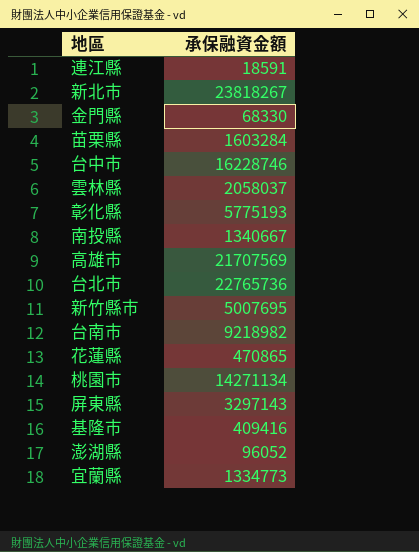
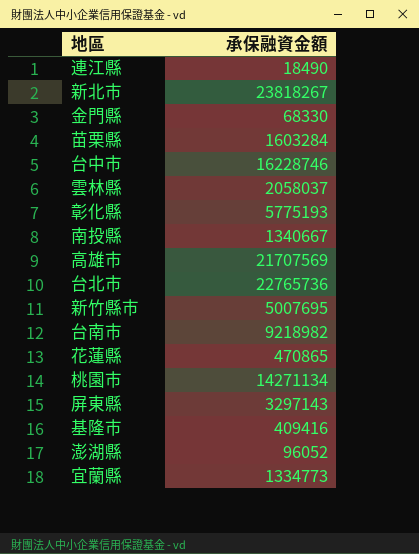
連江縣 | 承保融資金額: 18591 -> 18490

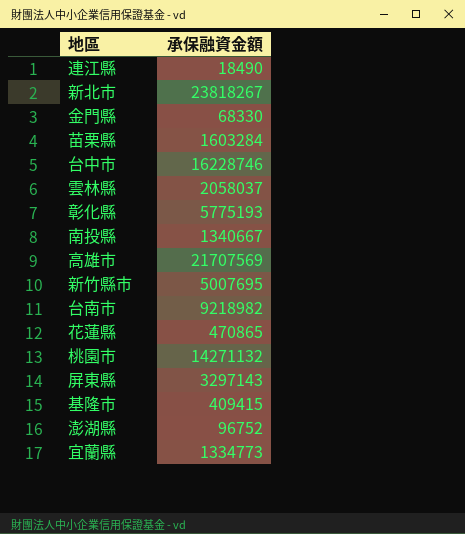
row 台北市: 22765736 -> none
桃園市 | 承保融資金額: 14271134 -> 14271132
基隆市 | 承保融資金額: 409416 -> 409415
澎湖縣 | 承保融資金額: 96052 -> 96752

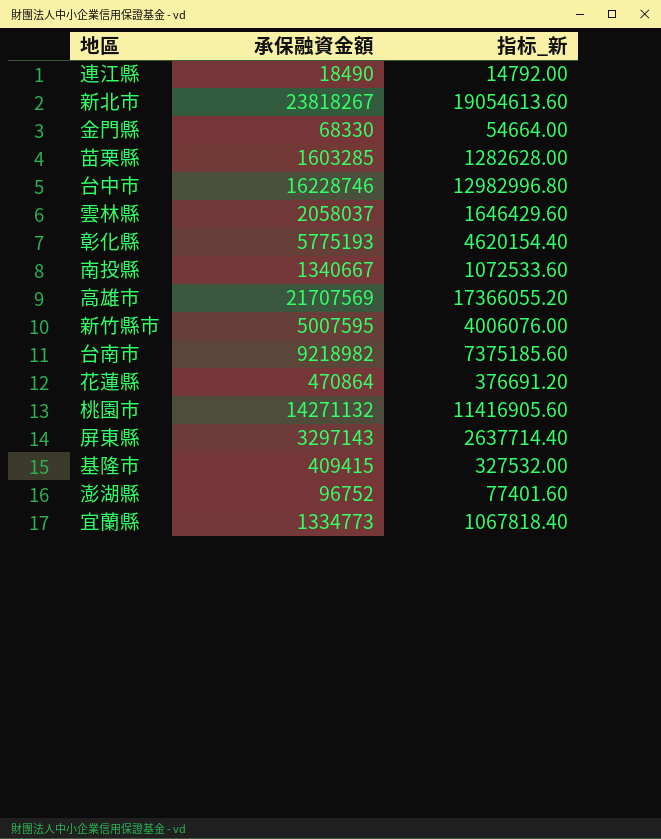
column 指标_新 | formula: none -> [承保融資金額] * 0.8
苗栗縣 | 承保融資金額: 1603284 -> 1603285
新竹縣市 | 承保融資金額: 5007695 -> 5007595
花蓮縣 | 承保融資金額: 470865 -> 470864

